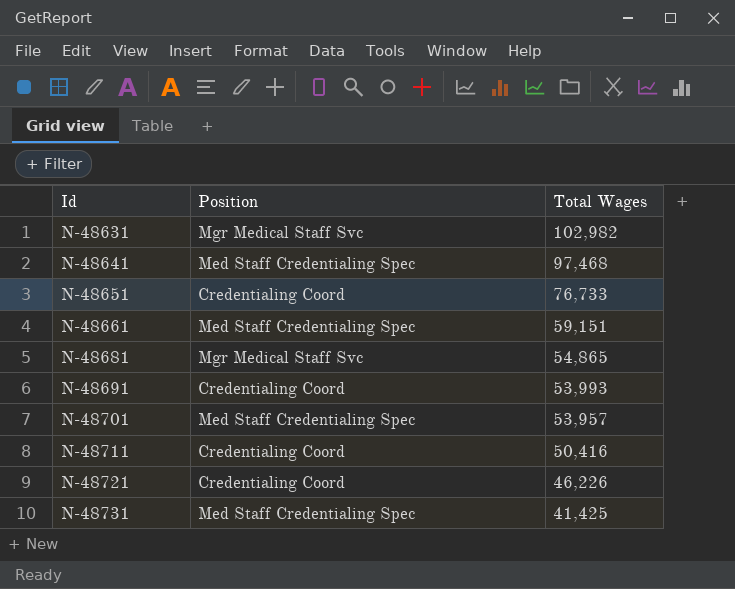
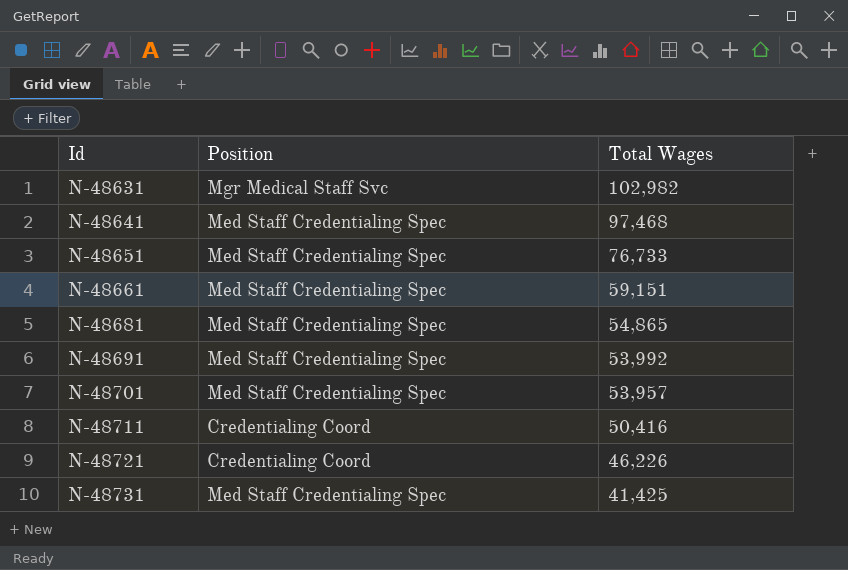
N-48651 | Position: Credentialing Coord -> Med Staff Credentialing Spec
N-48681 | Position: Mgr Medical Staff Svc -> Med Staff Credentialing Spec
N-48691 | Position: Credentialing Coord -> Med Staff Credentialing Spec
N-48691 | Total Wages: 53,993 -> 53,992

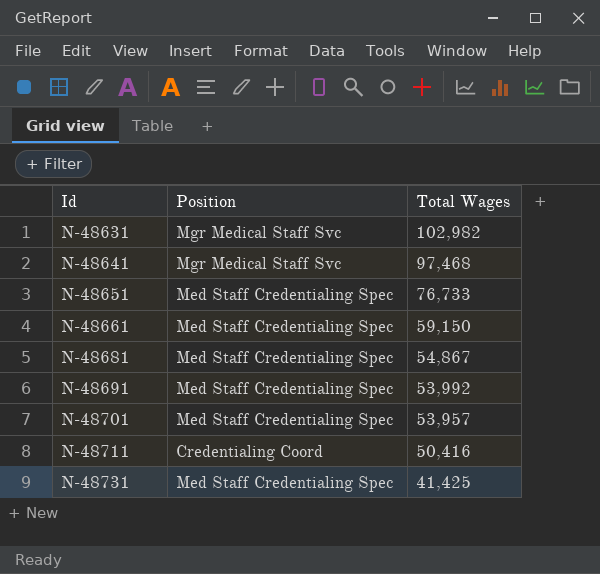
row N-48721: Credentialing Coord | 46,226 -> none
N-48641 | Position: Med Staff Credentialing Spec -> Mgr Medical Staff Svc
N-48661 | Total Wages: 59,151 -> 59,150
N-48681 | Total Wages: 54,865 -> 54,867

